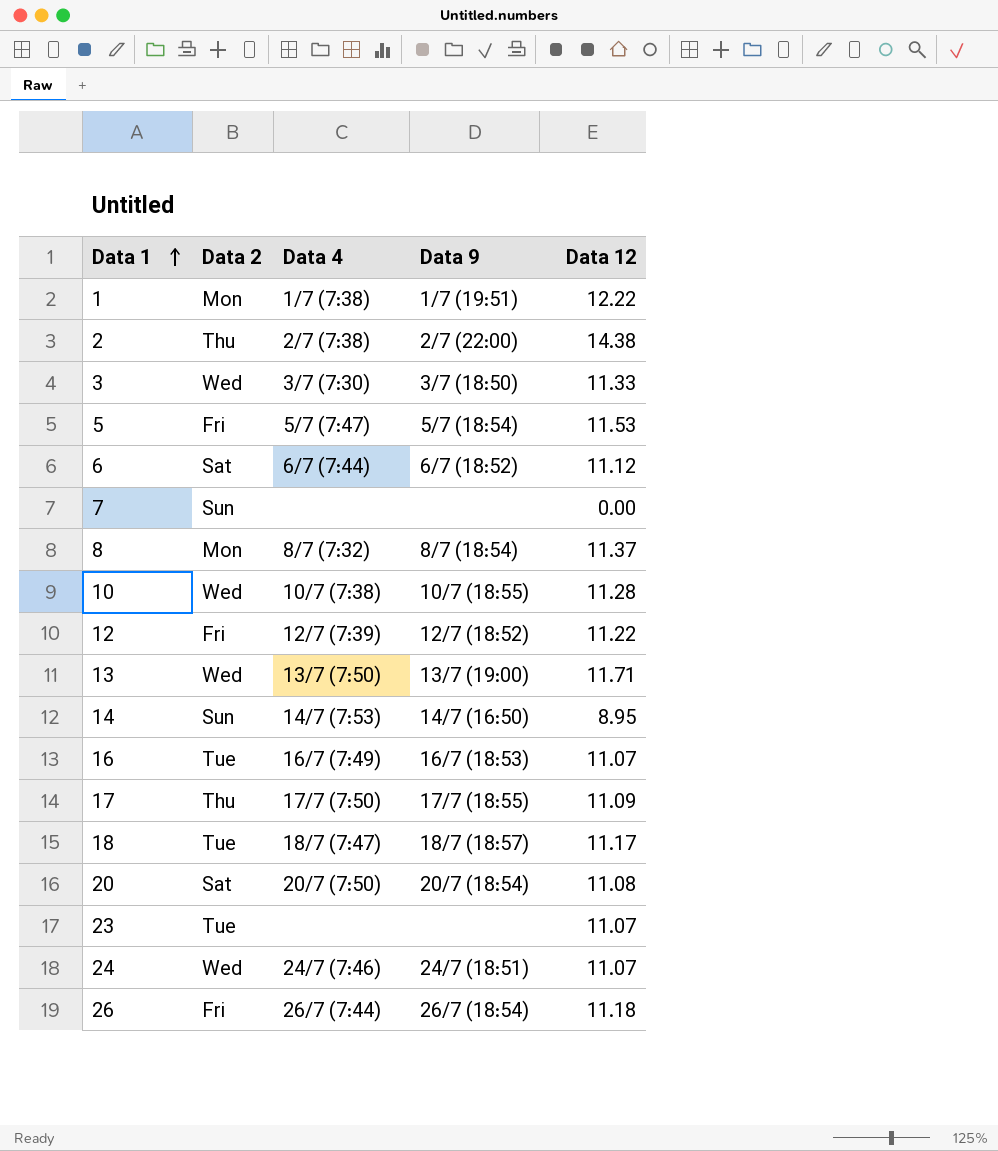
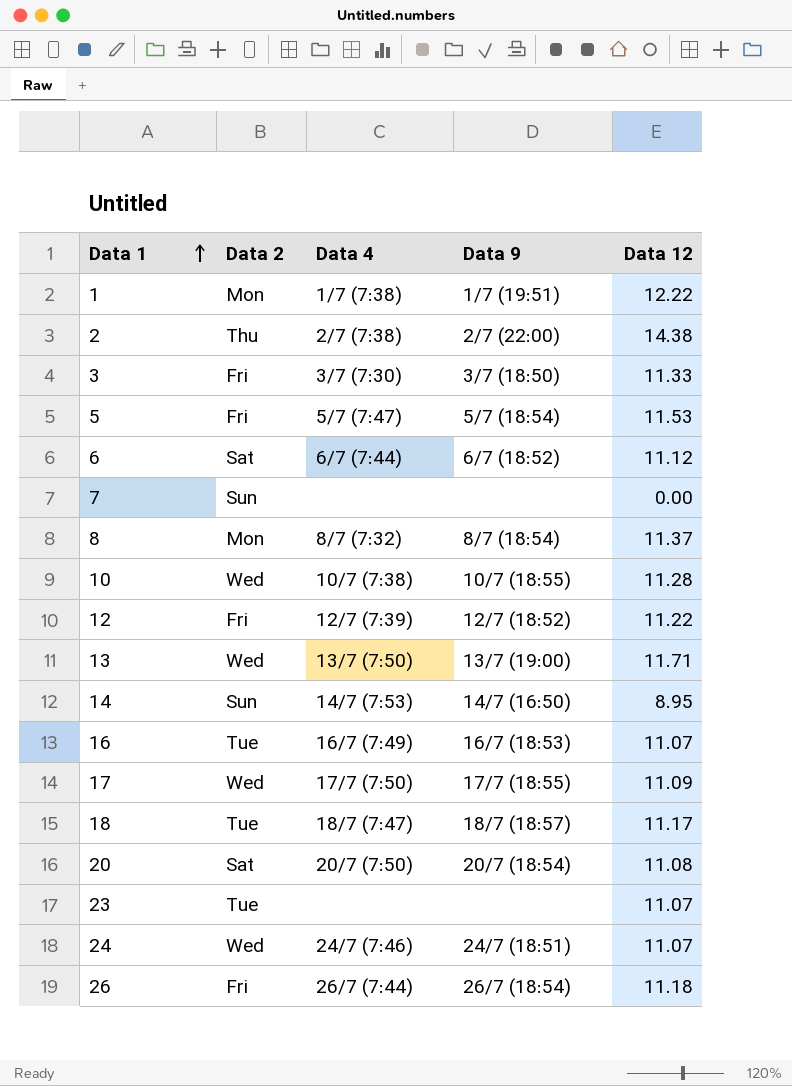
3 | Data 2: Wed -> Fri
17 | Data 2: Thu -> Wed

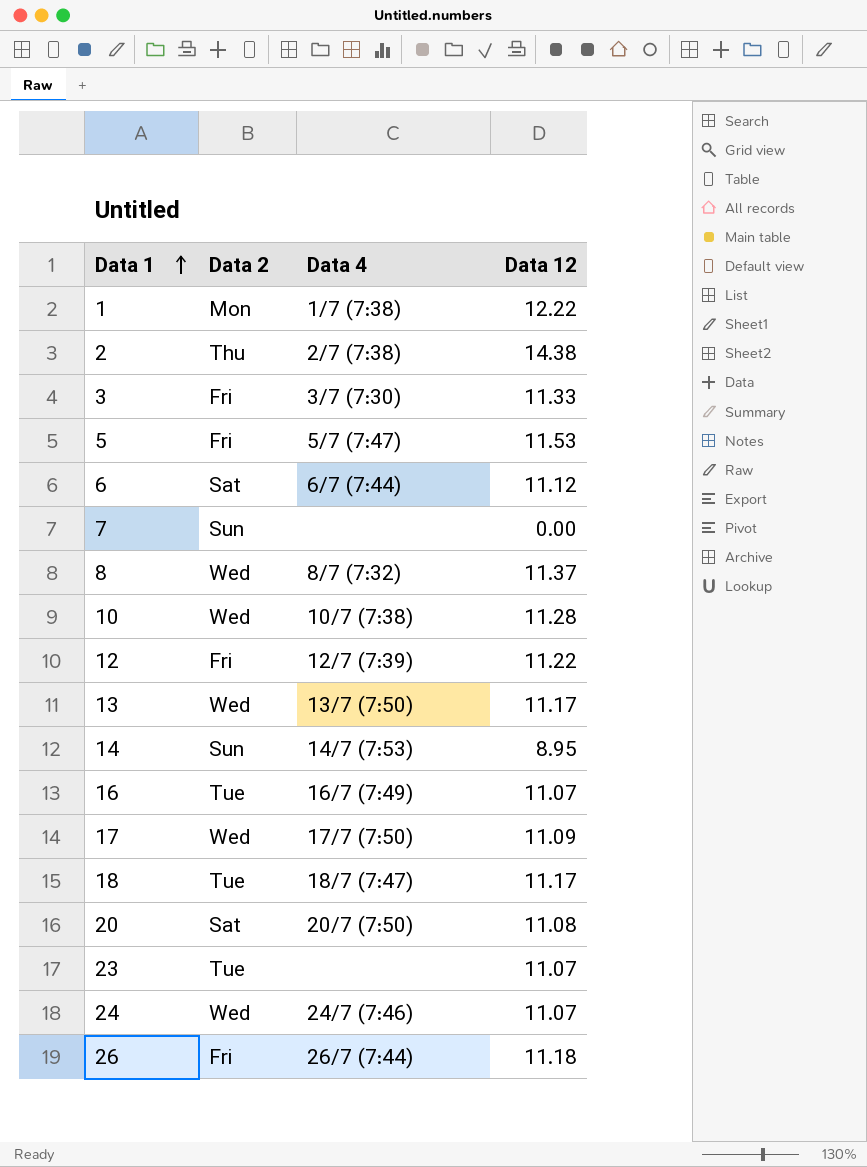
column Data 9 | position: 4 -> none
8 | Data 2: Mon -> Wed
13 | Data 12: 11.71 -> 11.17

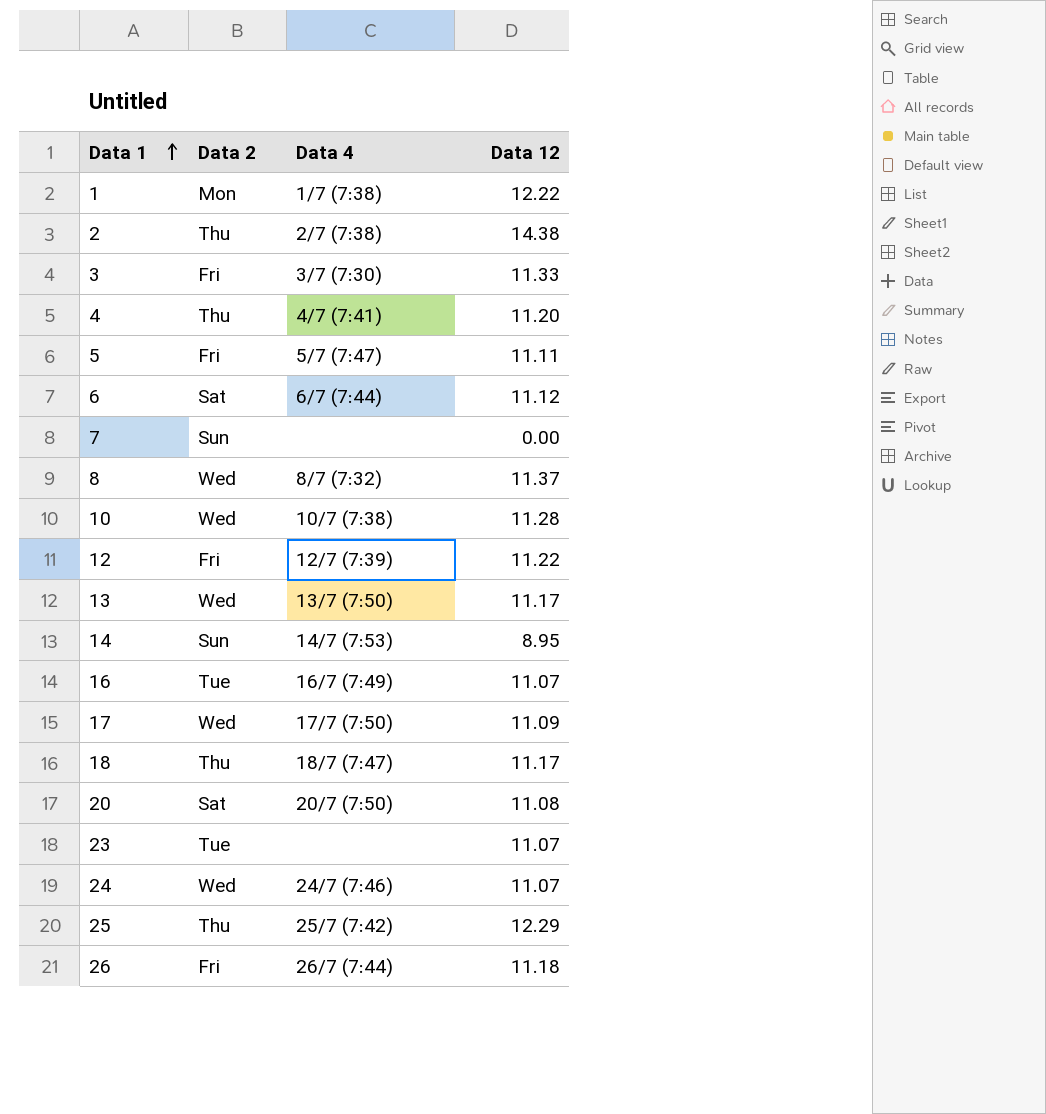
row 4: none -> Thu | 4/7 (7:41) | 11.20
5 | Data 12: 11.53 -> 11.11
18 | Data 2: Tue -> Thu
row 25: none -> Thu | 25/7 (7:42) | 12.29

